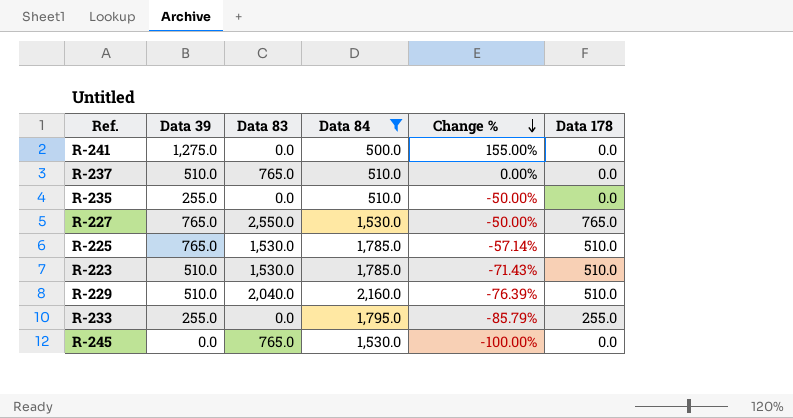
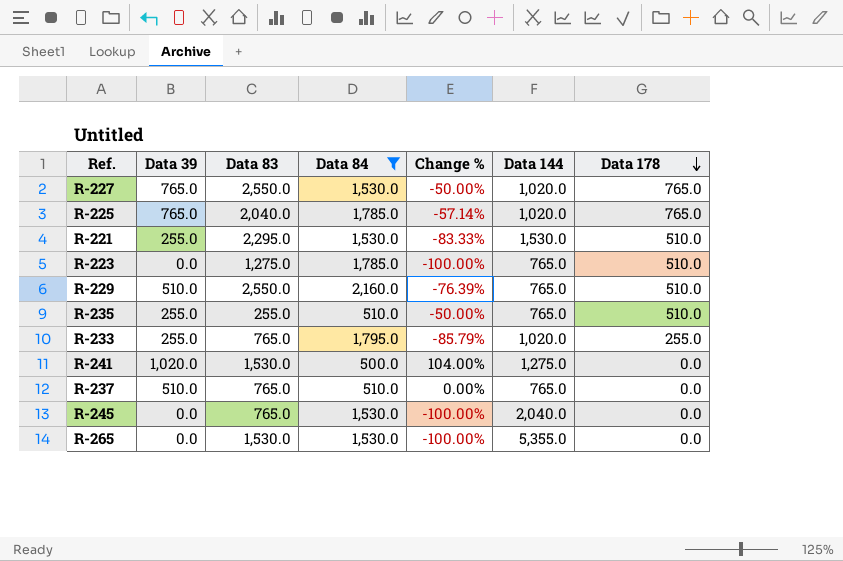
row order: Change % descending -> Data 178 descending
column Data 144 | position: none -> 6
R-225 | Data 83: 1,530.0 -> 2,040.0
R-225 | Data 178: 510.0 -> 765.0
row R-221: none -> 255.0 | 2,295.0 | 1,530.0 | -83.33% | 1,530.0 | 510.0
R-223 | Data 39: 510.0 -> 0.0
R-223 | Data 83: 1,530.0 -> 1,275.0
R-223 | Change %: -71.43% -> -100.00%
R-229 | Data 83: 2,040.0 -> 2,550.0
R-235 | Data 83: 0.0 -> 255.0
R-235 | Data 178: 0.0 -> 510.0
R-233 | Data 83: 0.0 -> 765.0
R-241 | Data 39: 1,275.0 -> 1,020.0
R-241 | Data 83: 0.0 -> 1,530.0
R-241 | Change %: 155.00% -> 104.00%
row R-265: none -> 0.0 | 1,530.0 | 1,530.0 | -100.00% | 5,355.0 | 0.0

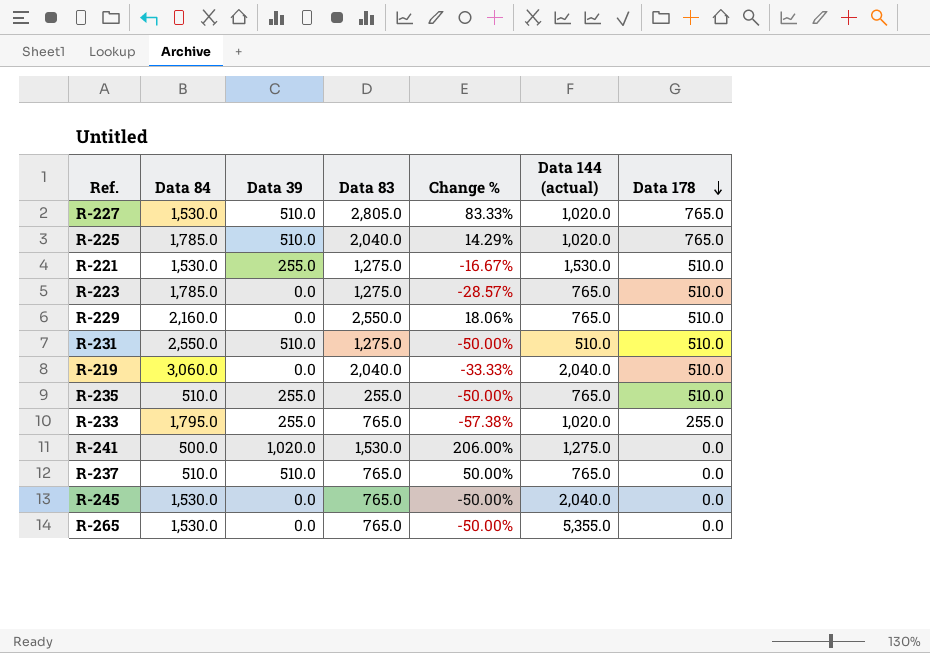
filter: Data 84 <= 2,160.0 -> none
column Data 84 | position: 4 -> 2
column Change % | formula: ([Data 39] - [Data 84]) / [Data 84] -> ([Data 83] - [Data 84]) / [Data 84]
column name: Data 144 -> Data 144 (actual)
R-227 | Data 39: 765.0 -> 510.0
R-227 | Data 83: 2,550.0 -> 2,805.0
R-225 | Data 39: 765.0 -> 510.0
R-221 | Data 83: 2,295.0 -> 1,275.0
R-229 | Data 39: 510.0 -> 0.0
R-265 | Data 83: 1,530.0 -> 765.0

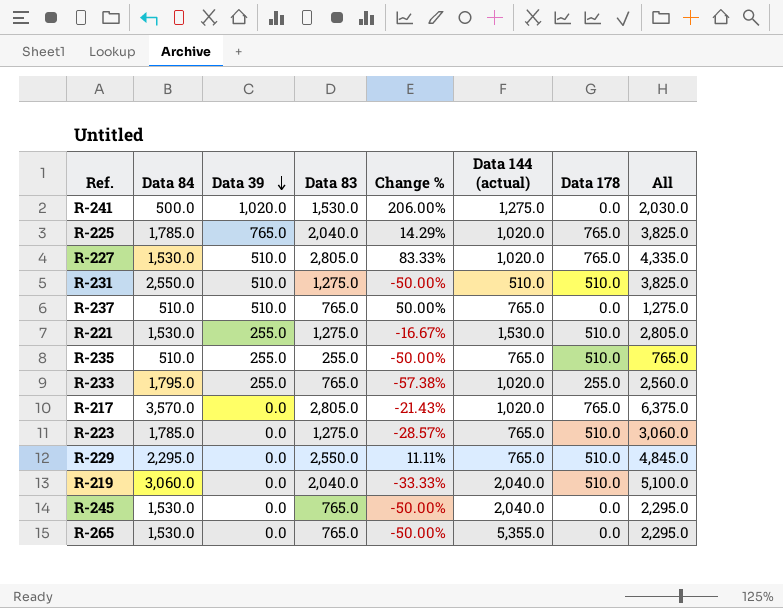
row order: Data 178 descending -> Data 39 descending
column All | formula: none -> [Data 84] + [Data 83]
R-225 | Data 39: 510.0 -> 765.0
row R-217: none -> 3,570.0 | 0.0 | 2,805.0 | -21.43% | 1,020.0 | 765.0 | 6,375.0
R-229 | Data 84: 2,160.0 -> 2,295.0
R-229 | Change %: 18.06% -> 11.11%

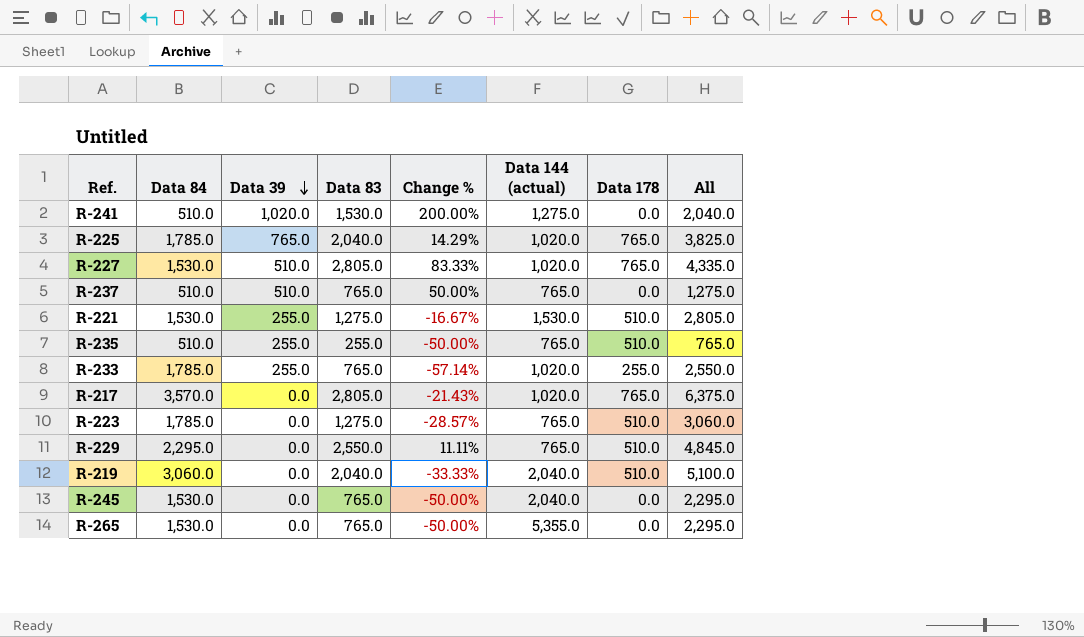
row R-231: 2,550.0 | 510.0 | 1,275.0 | -50.00% | 510.0 | 510.0 | 3,825.0 -> none
R-241 | Data 84: 500.0 -> 510.0
R-241 | Change %: 206.00% -> 200.00%
R-241 | All: 2,030.0 -> 2,040.0
R-233 | Data 84: 1,795.0 -> 1,785.0
R-233 | Change %: -57.38% -> -57.14%
R-233 | All: 2,560.0 -> 2,550.0

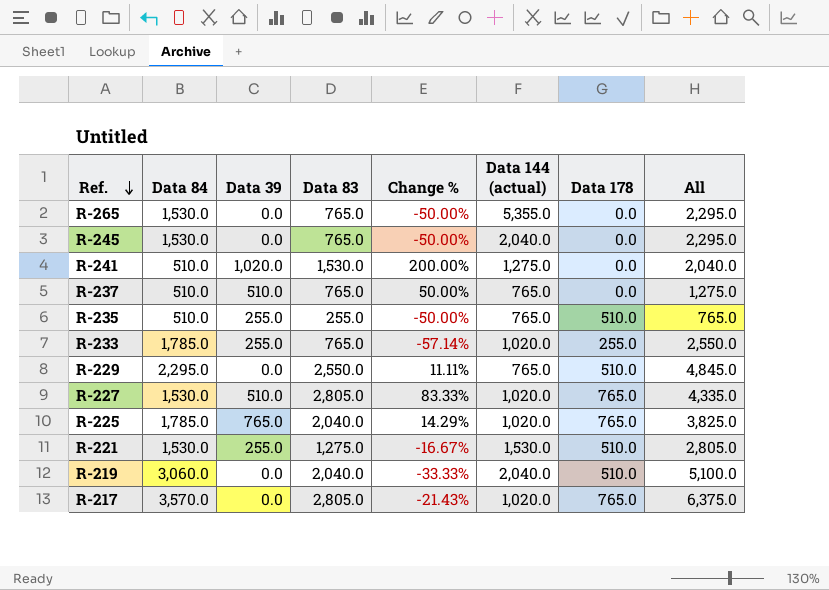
row order: Data 39 descending -> Ref. descending
row R-223: 1,785.0 | 0.0 | 1,275.0 | -28.57% | 765.0 | 510.0 | 3,060.0 -> none

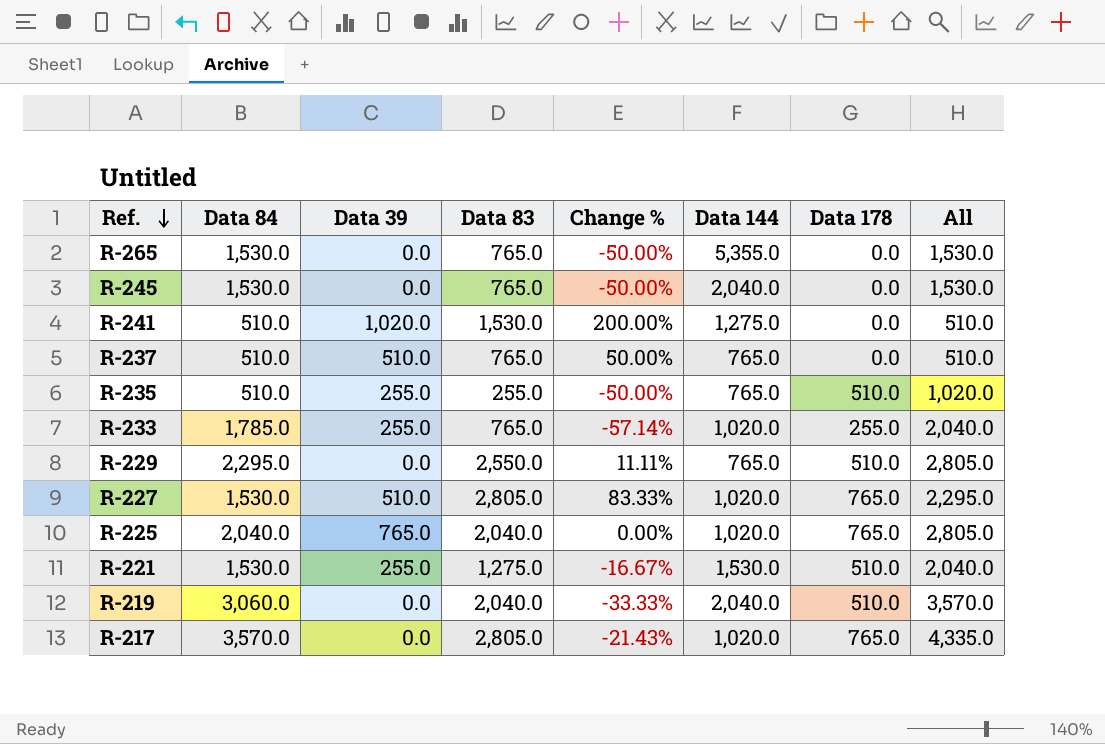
column name: Data 144 (actual) -> Data 144
column All | formula: [Data 84] + [Data 83] -> [Data 84] + [Data 178]
R-225 | Data 84: 1,785.0 -> 2,040.0
R-225 | Change %: 14.29% -> 0.00%

